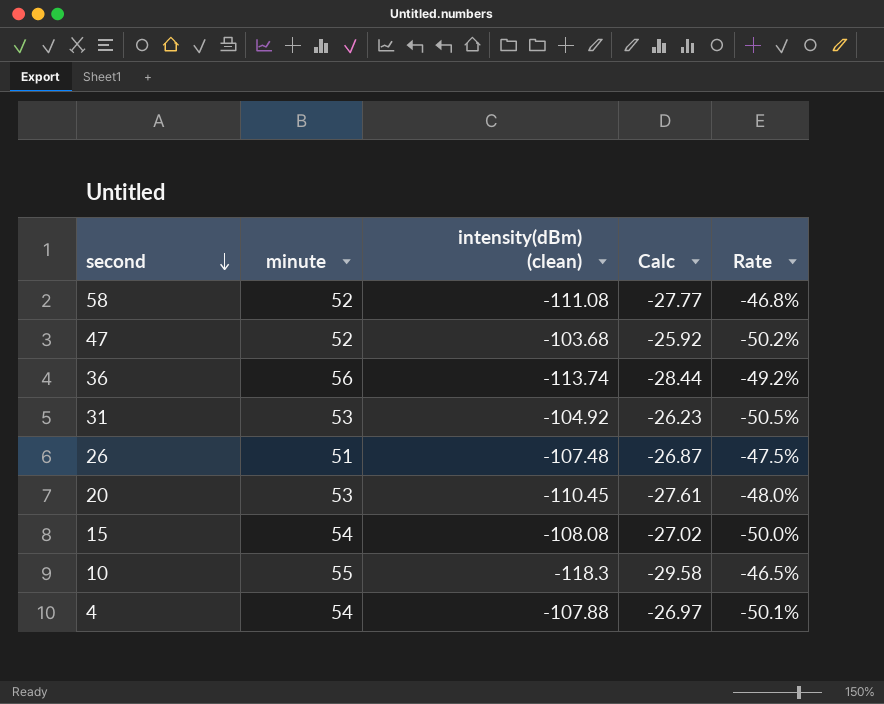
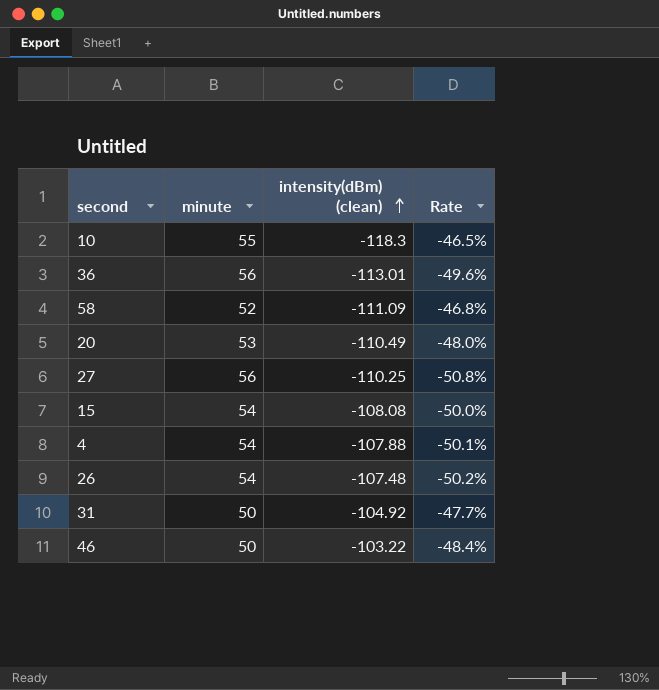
row order: second descending -> intensity(dBm) (clean) ascending
column Calc | formula: [intensity(dBm) (clean)] * 0.25 -> none
row 47: 52 | -103.68 | -25.92 | -50.2% -> none
36 | intensity(dBm) (clean): -113.74 -> -113.01
36 | Rate: -49.2% -> -49.6%
58 | intensity(dBm) (clean): -111.08 -> -111.09
20 | intensity(dBm) (clean): -110.45 -> -110.49
row 27: none -> 56 | -110.25 | -50.8%
26 | minute: 51 -> 54
26 | Rate: -47.5% -> -50.2%
31 | minute: 53 -> 50
31 | Rate: -50.5% -> -47.7%
row 46: none -> 50 | -103.22 | -48.4%

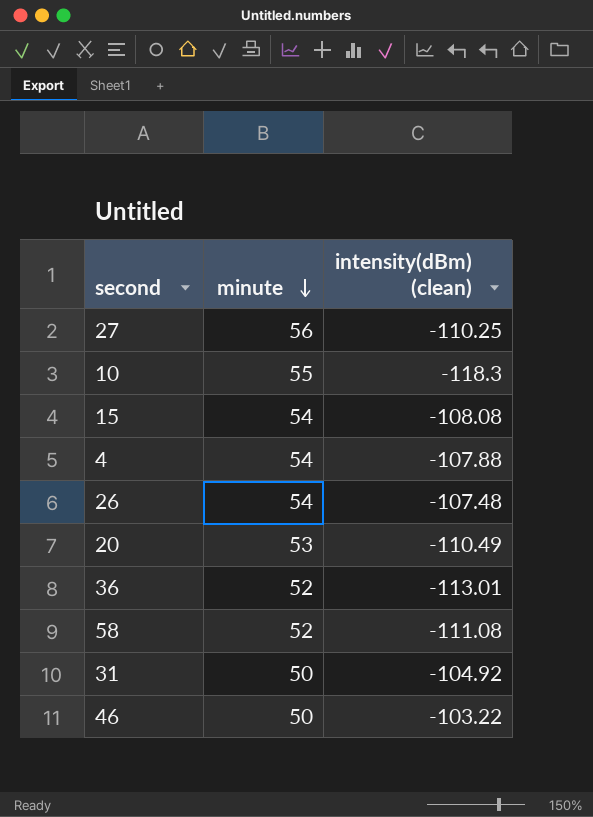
row order: intensity(dBm) (clean) ascending -> minute descending
column Rate | formula: [minute] / [intensity(dBm) (clean)] -> none
36 | minute: 56 -> 52
58 | intensity(dBm) (clean): -111.09 -> -111.08

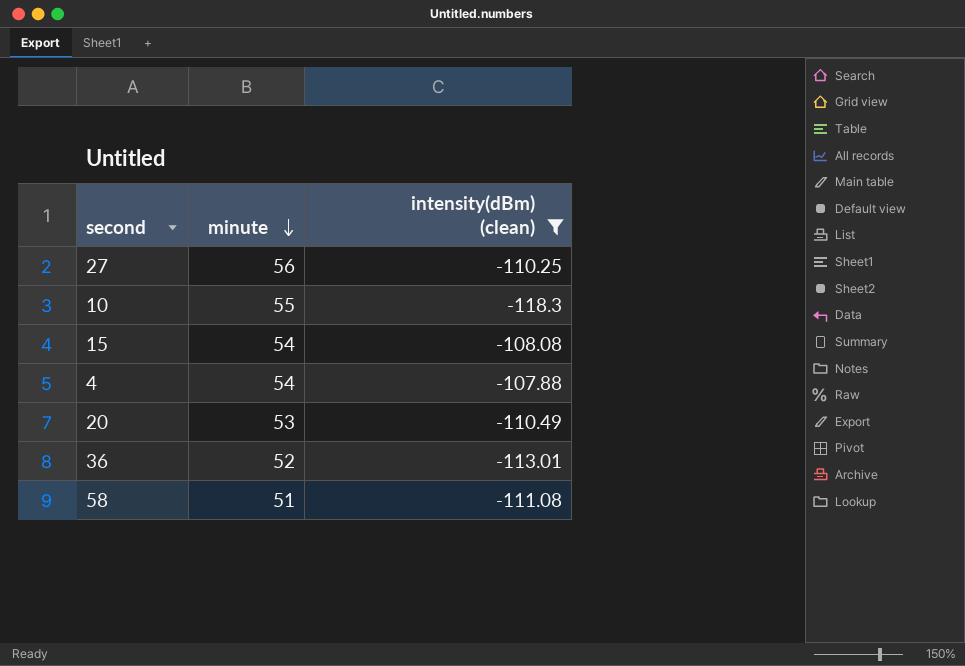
filter: none -> intensity(dBm) (clean) <= -107.88
58 | minute: 52 -> 51

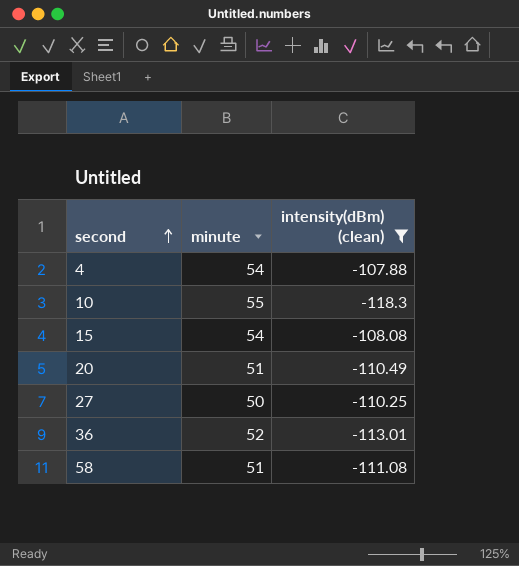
row order: minute descending -> second ascending
20 | minute: 53 -> 51
27 | minute: 56 -> 50

